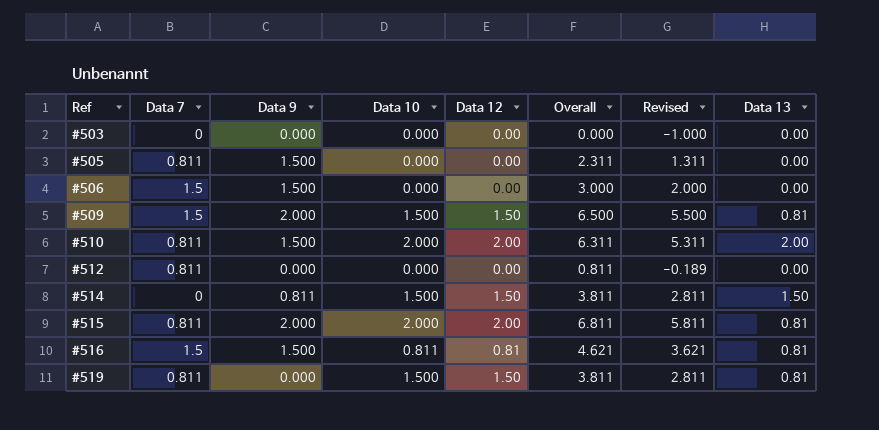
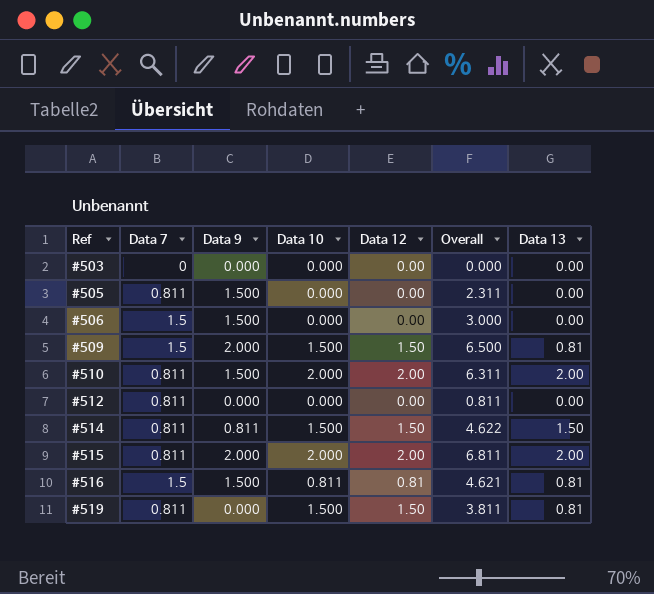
column Revised | formula: [Overall] - 1 -> none
#514 | Data 7: 0 -> 0.811
#514 | Overall: 3.811 -> 4.622
#515 | Data 13: 0.81 -> 2.00

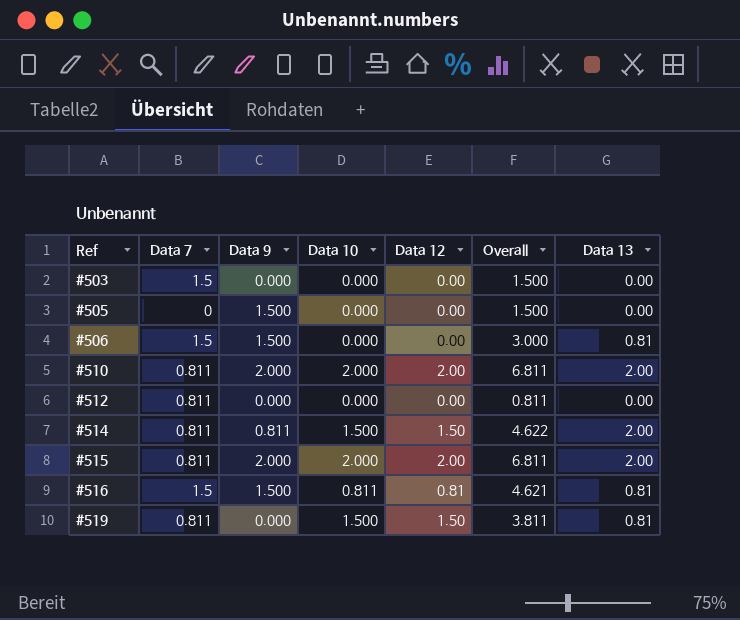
row #509: 1.5 | 2.000 | 1.500 | 1.50 | 6.500 | 0.81 -> none
#503 | Data 7: 0 -> 1.5
#503 | Overall: 0.000 -> 1.500
#505 | Data 7: 0.811 -> 0
#505 | Overall: 2.311 -> 1.500
#506 | Data 13: 0.00 -> 0.81
#510 | Data 9: 1.500 -> 2.000
#510 | Overall: 6.311 -> 6.811
#514 | Data 13: 1.50 -> 2.00

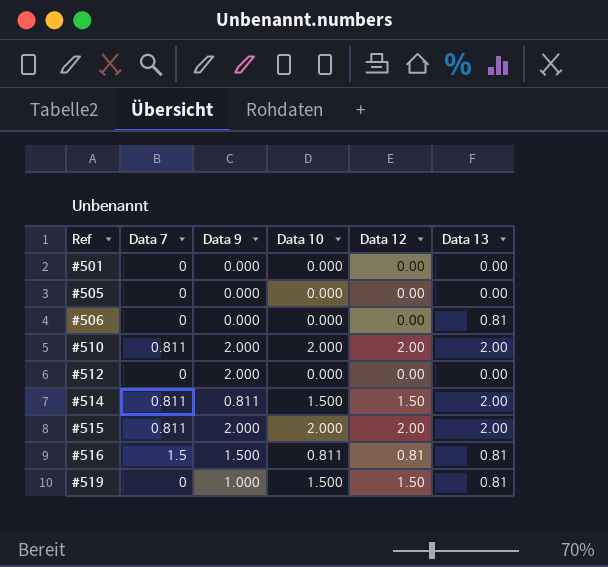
column Overall | formula: [Data 7] + [Data 9] + [Data 10] + [Data 12] -> none
row #503: 1.5 | 0.000 | 0.000 | 0.00 | 1.500 | 0.00 -> none
row #501: none -> 0 | 0.000 | 0.000 | 0.00 | 0.00
#505 | Data 9: 1.500 -> 0.000
#506 | Data 7: 1.5 -> 0
#506 | Data 9: 1.500 -> 0.000
#512 | Data 7: 0.811 -> 0
#512 | Data 9: 0.000 -> 2.000
#519 | Data 7: 0.811 -> 0
#519 | Data 9: 0.000 -> 1.000

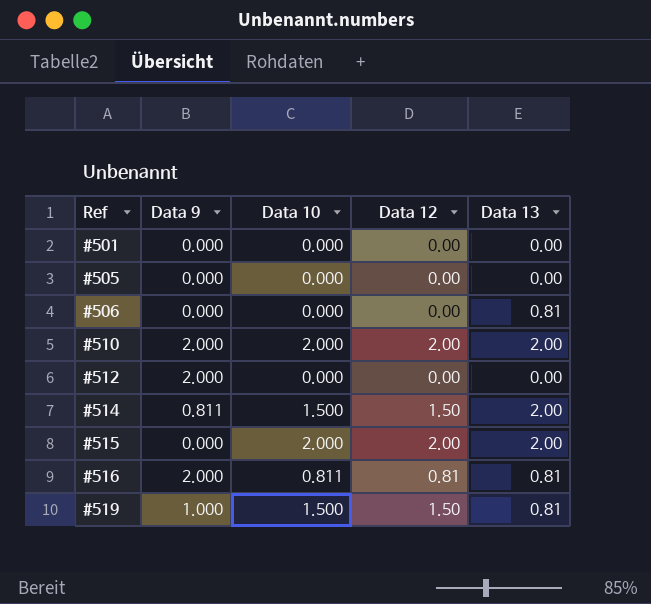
column Data 7 | position: 2 -> none
#515 | Data 9: 2.000 -> 0.000
#516 | Data 9: 1.500 -> 2.000

